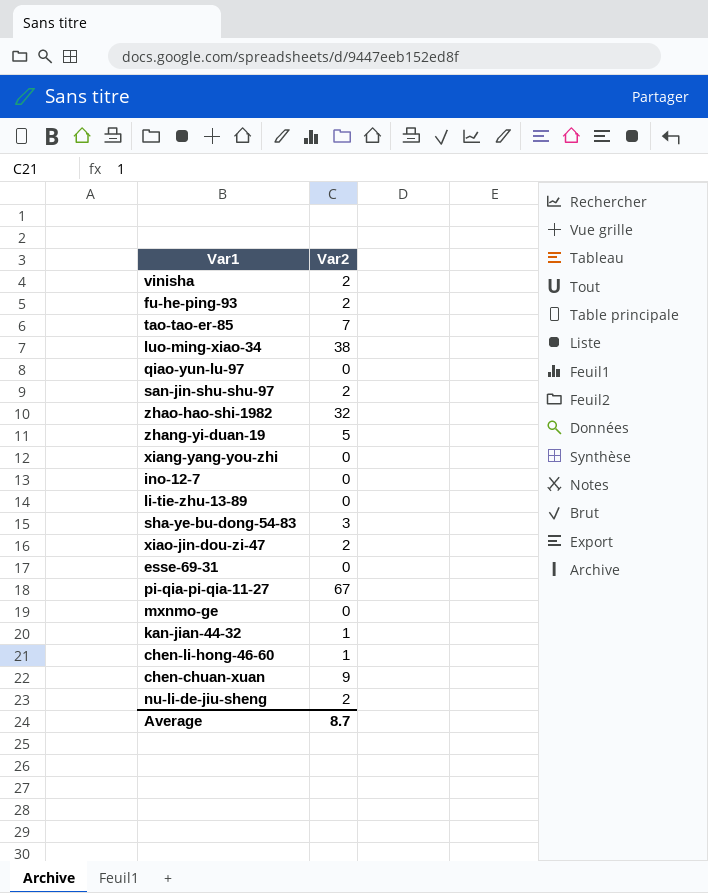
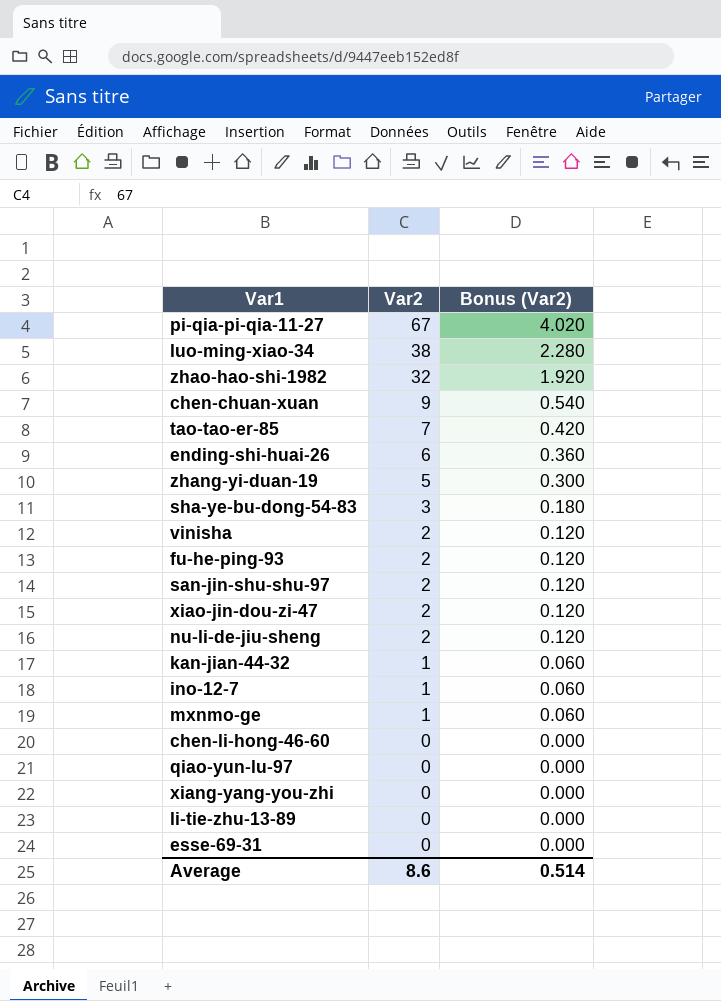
row order: none -> Var2 descending
column Bonus (Var2) | formula: none -> [Var2] * 0.06
row ending-shi-huai-26: none -> 6 | 0.360
ino-12-7 | Var2: 0 -> 1
mxnmo-ge | Var2: 0 -> 1
chen-li-hong-46-60 | Var2: 1 -> 0
Average | Var2: 8.7 -> 8.6

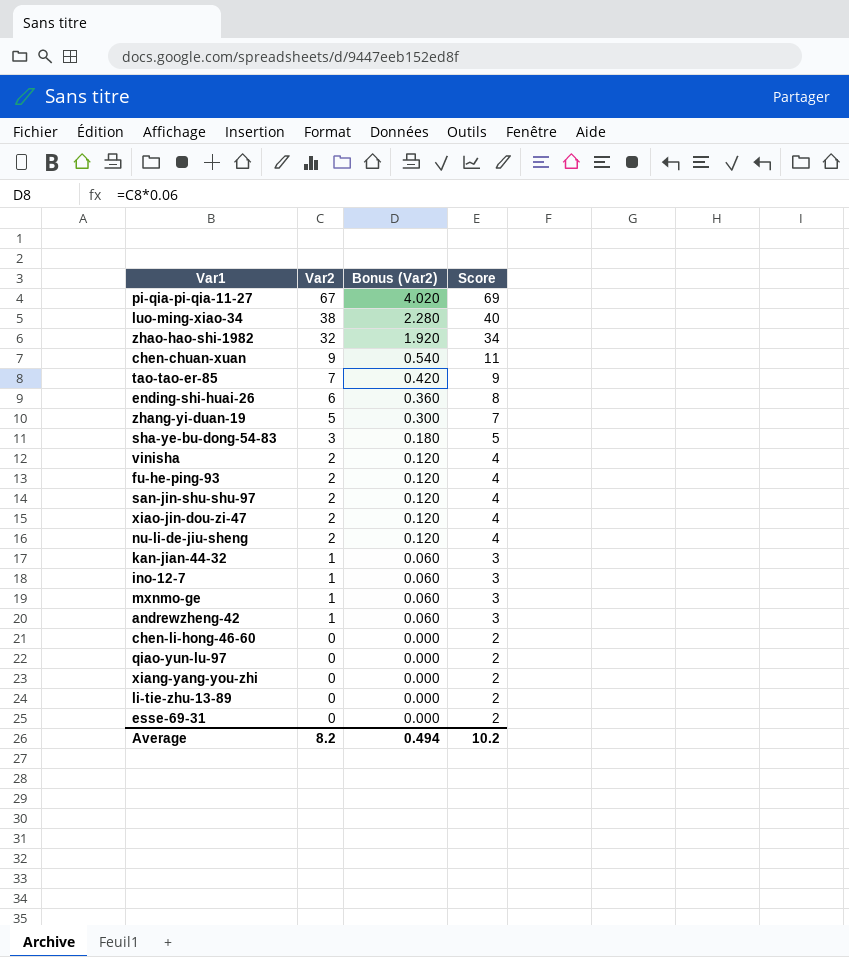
column Score | formula: none -> [Var2] + 2
row andrewzheng-42: none -> 1 | 0.060 | 3
Average | Var2: 8.6 -> 8.2
Average | Bonus (Var2): 0.514 -> 0.494

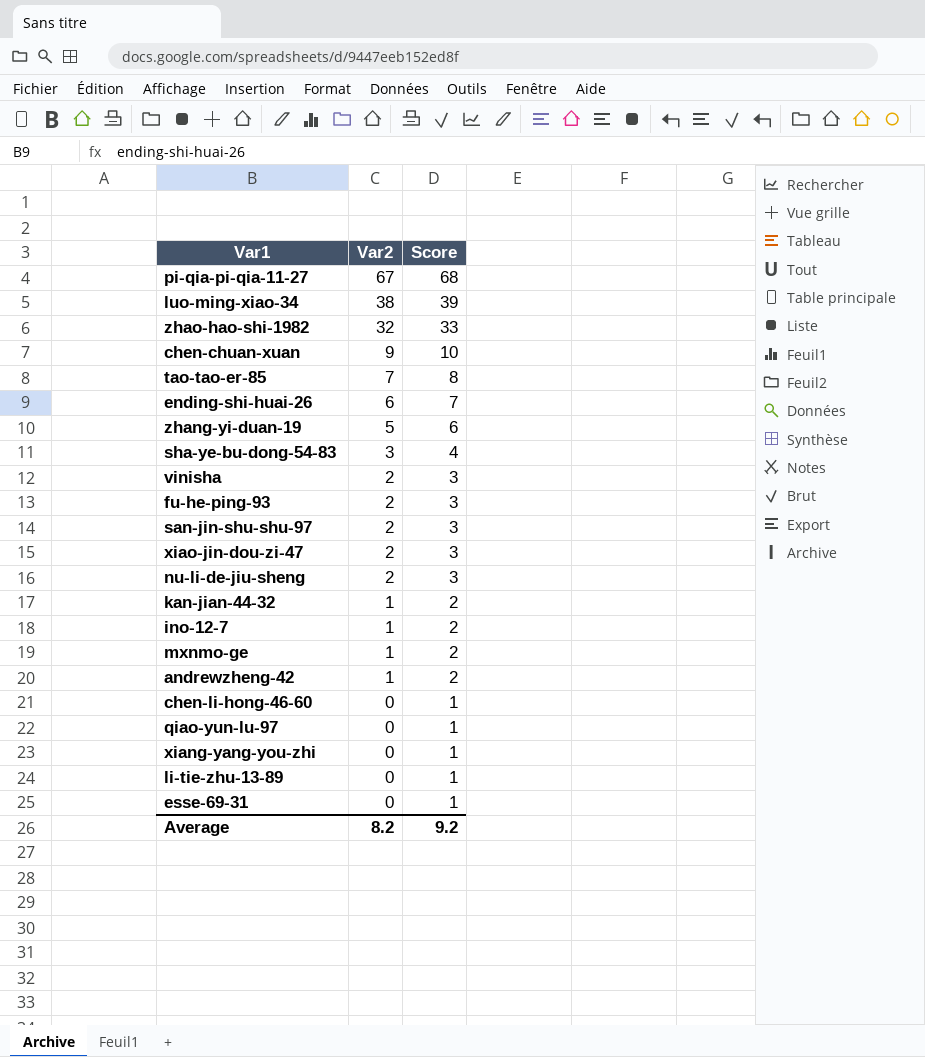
column Bonus (Var2) | formula: [Var2] * 0.06 -> none
column Score | formula: [Var2] + 2 -> [Var2] + 1
Average | Score: 10.2 -> 9.2

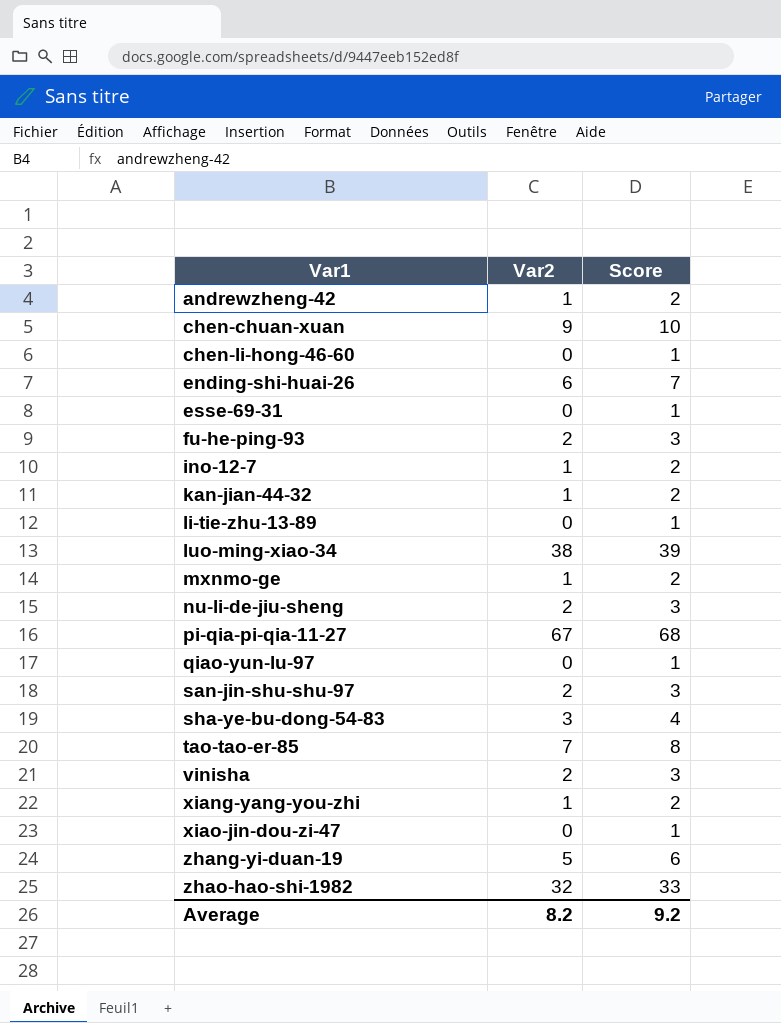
row order: Var2 descending -> Var1 ascending
xiang-yang-you-zhi | Var2: 0 -> 1
xiang-yang-you-zhi | Score: 1 -> 2
xiao-jin-dou-zi-47 | Var2: 2 -> 0
xiao-jin-dou-zi-47 | Score: 3 -> 1

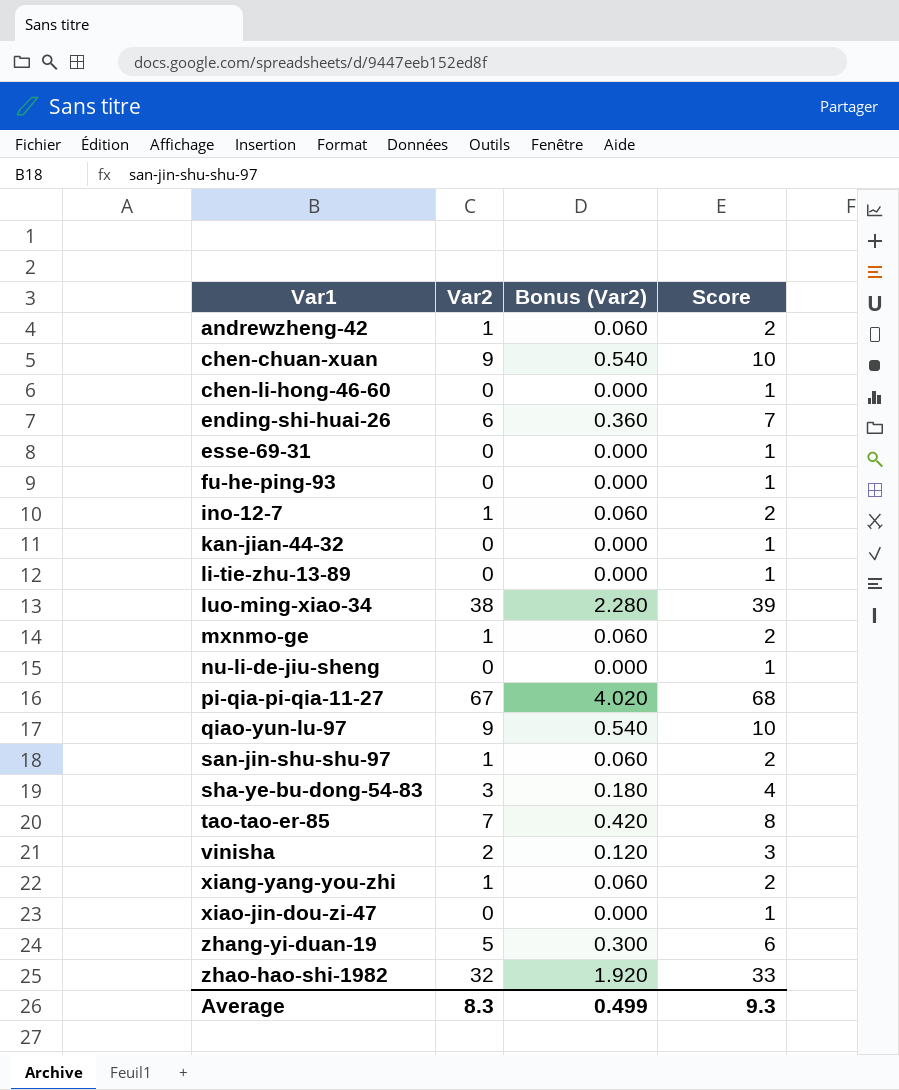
column Bonus (Var2) | formula: none -> [Var2] * 0.06
fu-he-ping-93 | Var2: 2 -> 0
fu-he-ping-93 | Score: 3 -> 1
kan-jian-44-32 | Var2: 1 -> 0
kan-jian-44-32 | Score: 2 -> 1
nu-li-de-jiu-sheng | Var2: 2 -> 0
nu-li-de-jiu-sheng | Score: 3 -> 1
qiao-yun-lu-97 | Var2: 0 -> 9
qiao-yun-lu-97 | Score: 1 -> 10
san-jin-shu-shu-97 | Var2: 2 -> 1
san-jin-shu-shu-97 | Score: 3 -> 2
Average | Var2: 8.2 -> 8.3
Average | Score: 9.2 -> 9.3

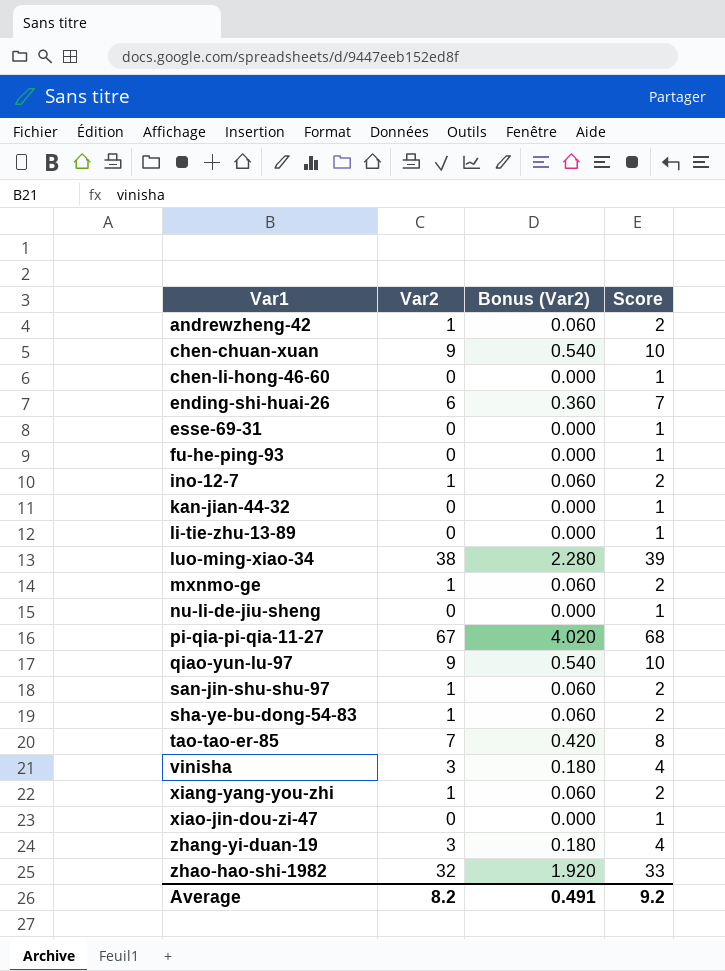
sha-ye-bu-dong-54-83 | Var2: 3 -> 1
sha-ye-bu-dong-54-83 | Bonus (Var2): 0.180 -> 0.060
sha-ye-bu-dong-54-83 | Score: 4 -> 2
vinisha | Var2: 2 -> 3
vinisha | Bonus (Var2): 0.120 -> 0.180
vinisha | Score: 3 -> 4
zhang-yi-duan-19 | Var2: 5 -> 3
zhang-yi-duan-19 | Bonus (Var2): 0.300 -> 0.180
zhang-yi-duan-19 | Score: 6 -> 4
Average | Var2: 8.3 -> 8.2
Average | Bonus (Var2): 0.499 -> 0.491
Average | Score: 9.3 -> 9.2

